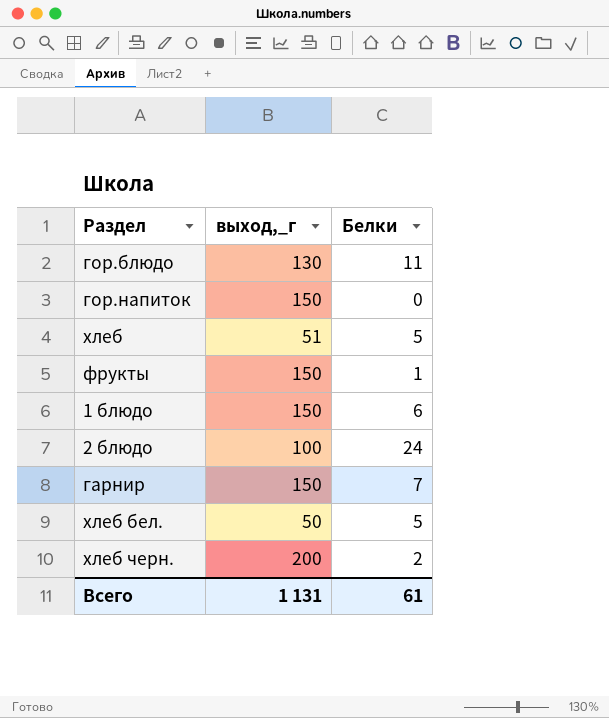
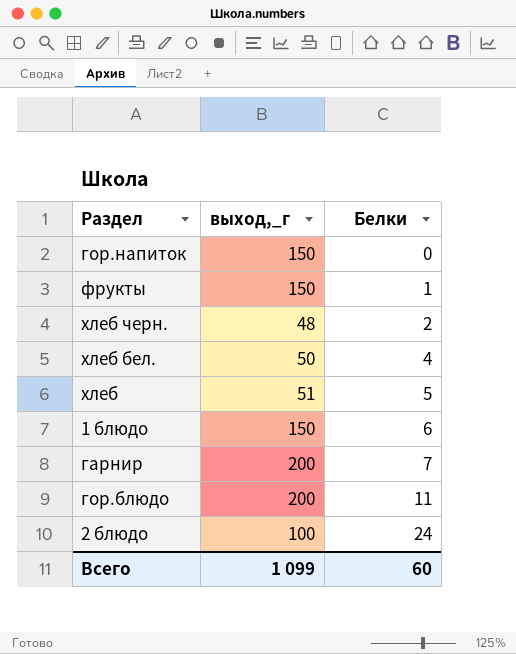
row order: none -> Белки ascending
хлеб черн. | выход,_г: 200 -> 48
хлеб бел. | Белки: 5 -> 4
гарнир | выход,_г: 150 -> 200
гор.блюдо | выход,_г: 130 -> 200
Всего | выход,_г: 1 131 -> 1 099
Всего | Белки: 61 -> 60

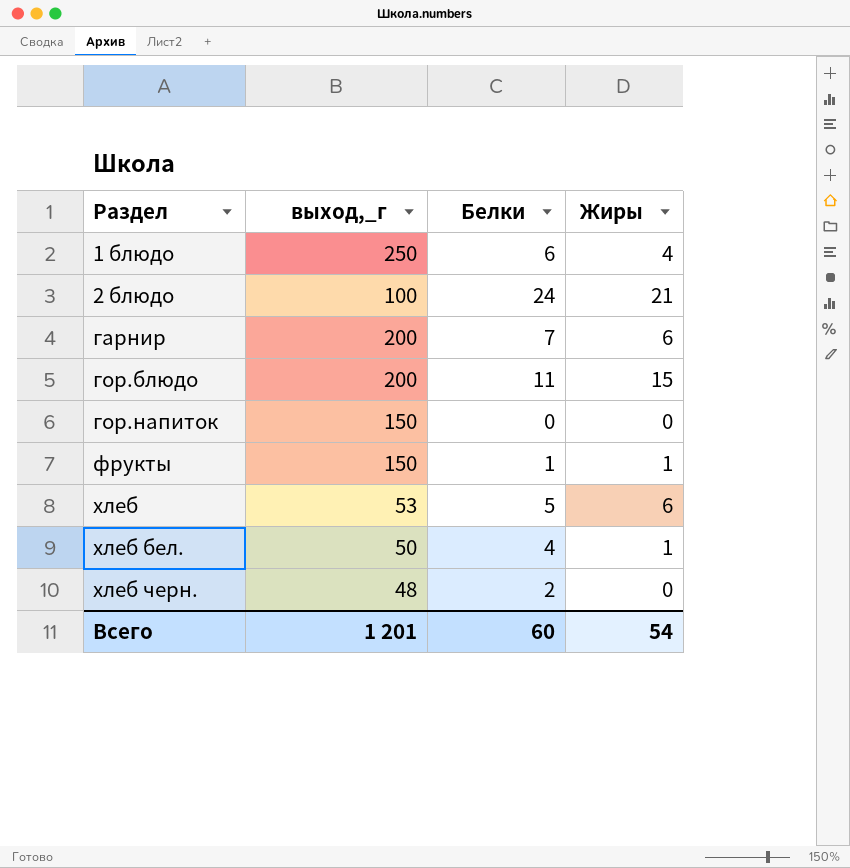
row order: Белки ascending -> Раздел ascending
column Жиры | position: none -> 4
1 блюдо | выход,_г: 150 -> 250
хлеб | выход,_г: 51 -> 53
Всего | выход,_г: 1 099 -> 1 201

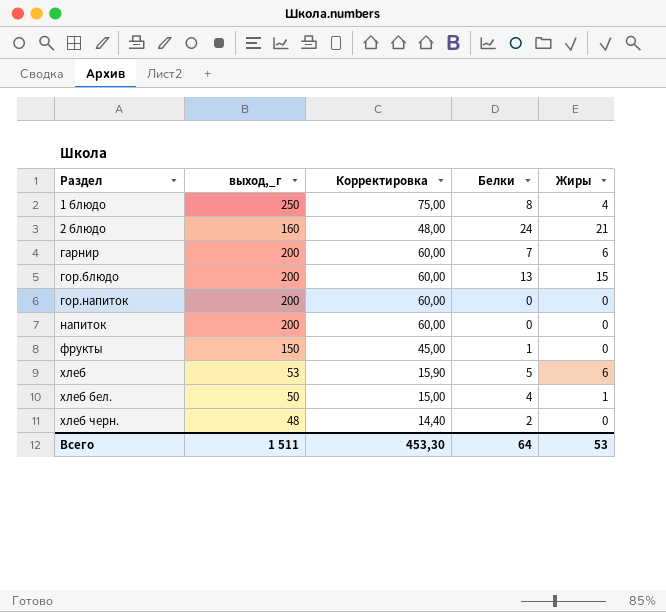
column Корректировка | formula: none -> [выход,_г] * 0,3
1 блюдо | Белки: 6 -> 8
2 блюдо | выход,_г: 100 -> 160
гор.блюдо | Белки: 11 -> 13
гор.напиток | выход,_г: 150 -> 200
row напиток: none -> 200 | 60,00 | 0 | 0
фрукты | Жиры: 1 -> 0
Всего | выход,_г: 1 201 -> 1 511
Всего | Белки: 60 -> 64
Всего | Жиры: 54 -> 53

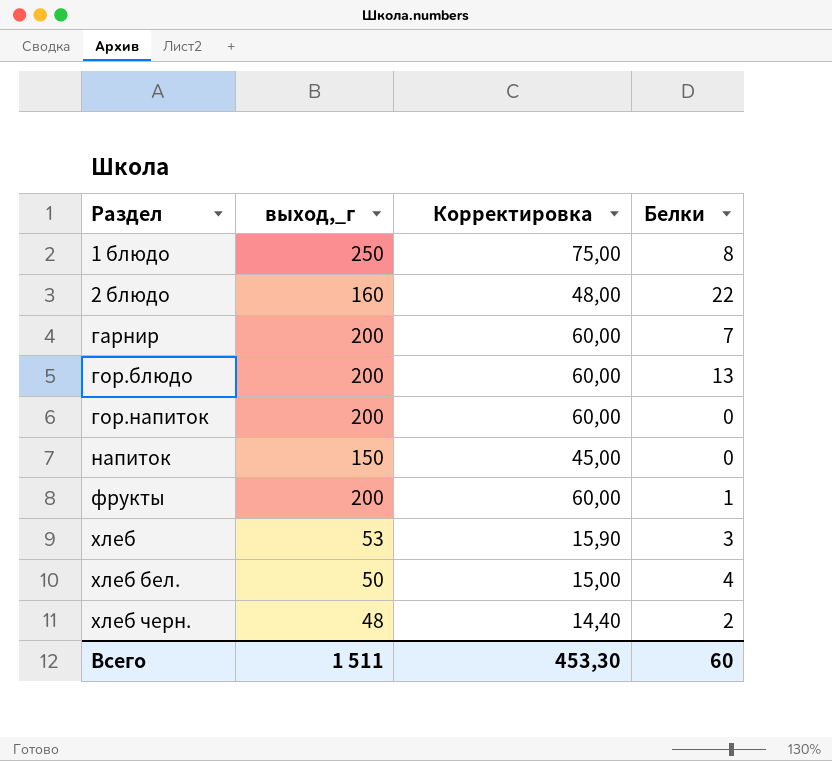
column Жиры | position: 5 -> none
2 блюдо | Белки: 24 -> 22
напиток | выход,_г: 200 -> 150
напиток | Корректировка: 60,00 -> 45,00
фрукты | выход,_г: 150 -> 200
фрукты | Корректировка: 45,00 -> 60,00
хлеб | Белки: 5 -> 3
Всего | Белки: 64 -> 60

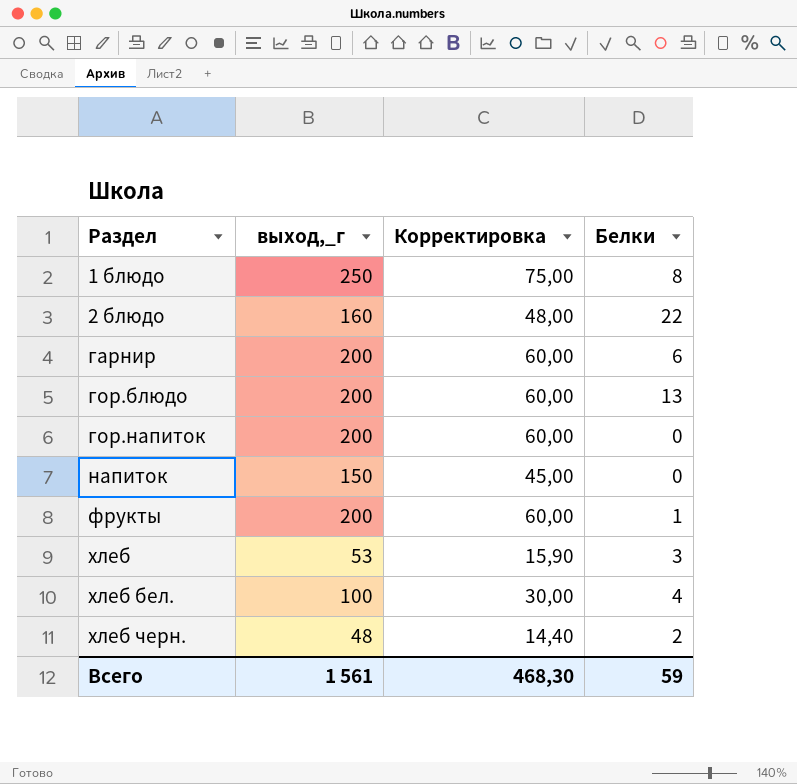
гарнир | Белки: 7 -> 6
хлеб бел. | выход,_г: 50 -> 100
хлеб бел. | Корректировка: 15,00 -> 30,00
Всего | выход,_г: 1 511 -> 1 561
Всего | Корректировка: 453,30 -> 468,30
Всего | Белки: 60 -> 59

